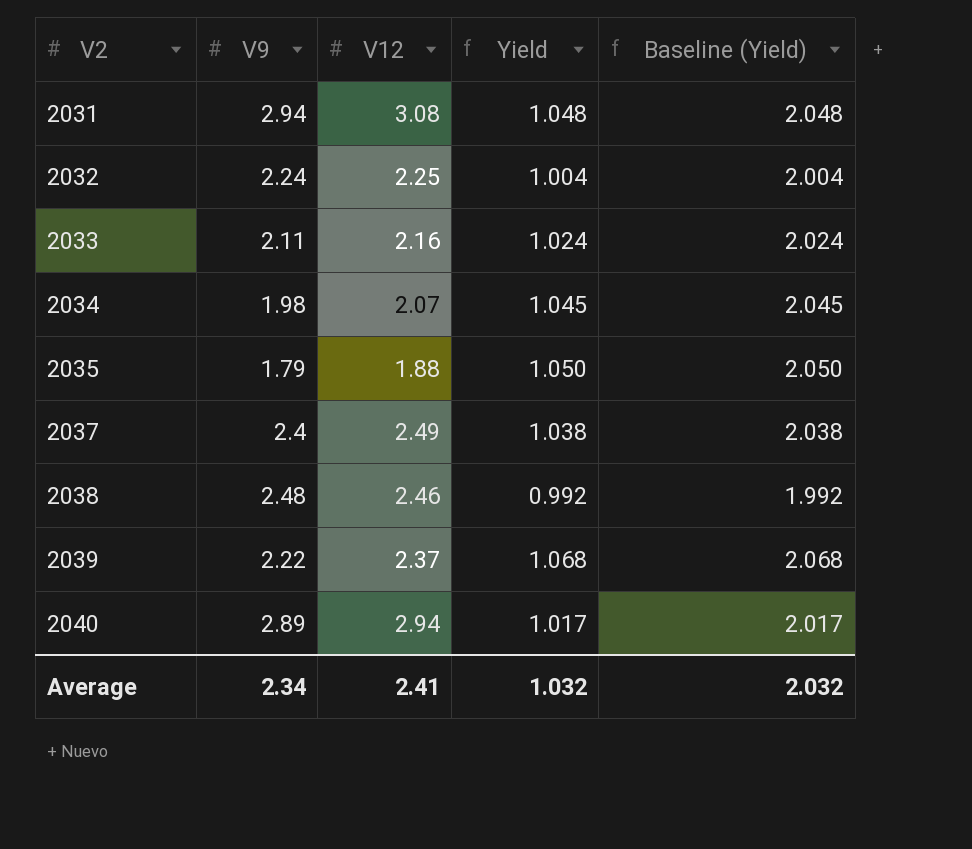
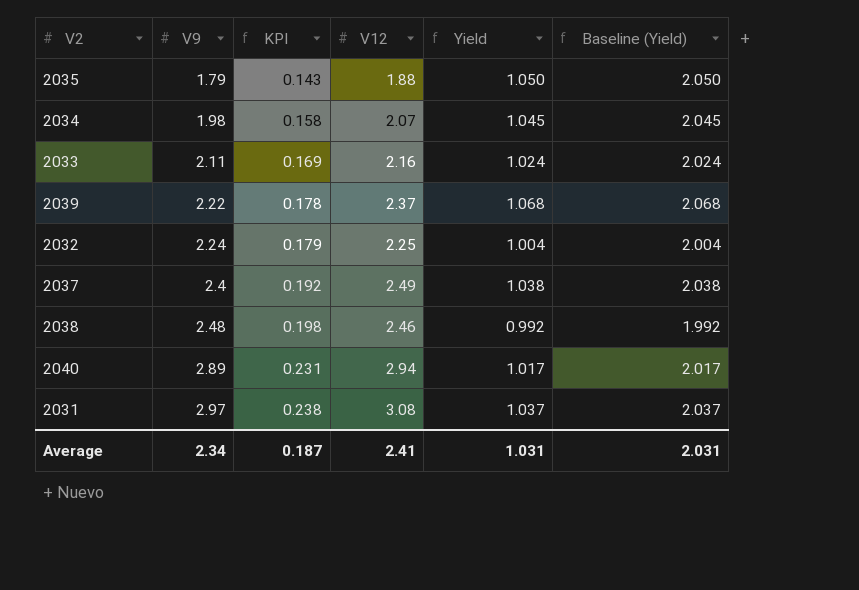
row order: V2 ascending -> V9 ascending
column KPI | formula: none -> [V9] * 0.08
2031 | V9: 2.94 -> 2.97
2031 | Yield: 1.048 -> 1.037
2031 | Baseline (Yield): 2.048 -> 2.037
Average | Yield: 1.032 -> 1.031
Average | Baseline (Yield): 2.032 -> 2.031

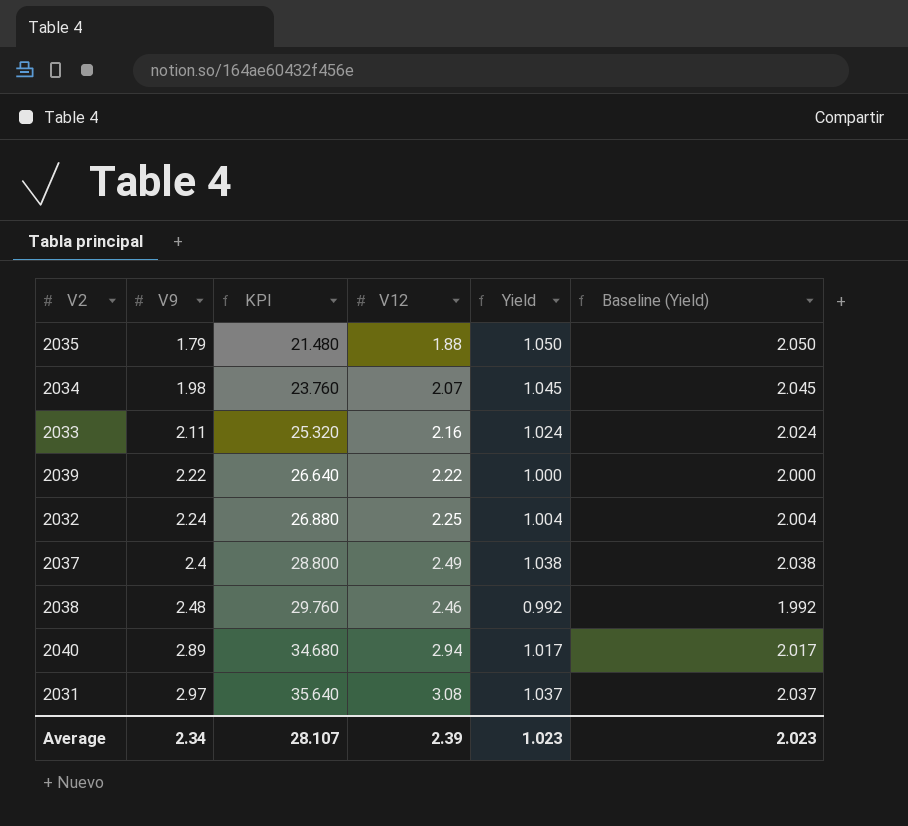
column KPI | formula: [V9] * 0.08 -> [V9] * 12
2039 | V12: 2.37 -> 2.22
2039 | Yield: 1.068 -> 1.000
2039 | Baseline (Yield): 2.068 -> 2.000
Average | KPI: 0.187 -> 28.107
Average | V12: 2.41 -> 2.39
Average | Yield: 1.031 -> 1.023
Average | Baseline (Yield): 2.031 -> 2.023

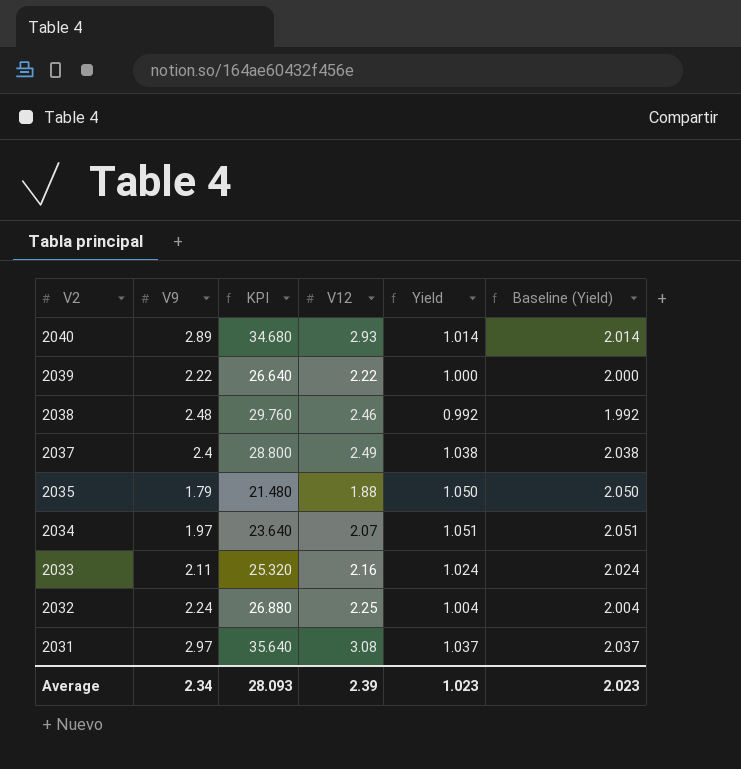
row order: V9 ascending -> V2 descending
2040 | V12: 2.94 -> 2.93
2040 | Yield: 1.017 -> 1.014
2040 | Baseline (Yield): 2.017 -> 2.014
2034 | V9: 1.98 -> 1.97
2034 | KPI: 23.760 -> 23.640
2034 | Yield: 1.045 -> 1.051
2034 | Baseline (Yield): 2.045 -> 2.051
Average | KPI: 28.107 -> 28.093

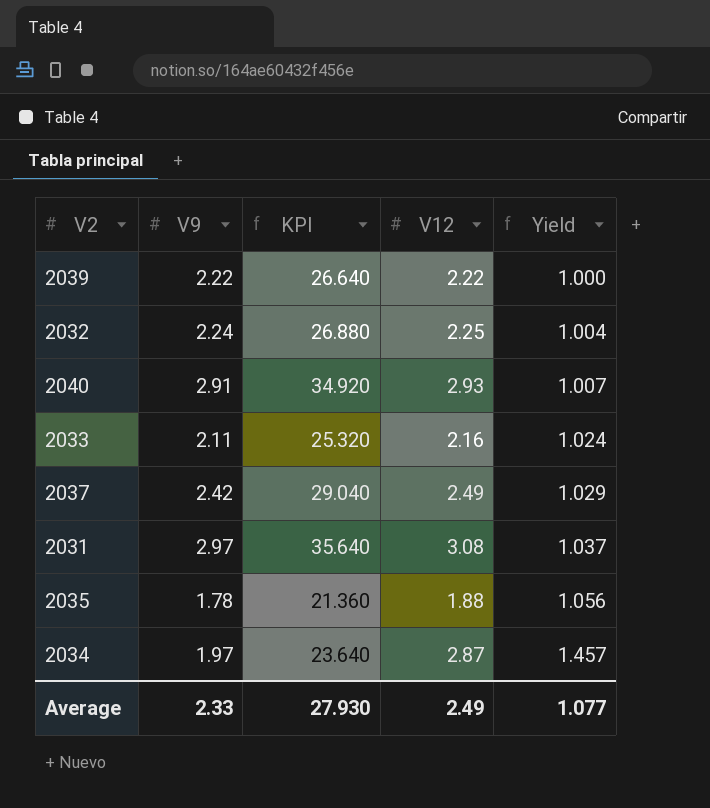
row order: V2 descending -> Yield ascending
column Baseline (Yield) | formula: [Yield] + 1 -> none
row 2038: 2.48 | 29.760 | 2.46 | 0.992 | 1.992 -> none
2040 | V9: 2.89 -> 2.91
2040 | KPI: 34.680 -> 34.920
2040 | Yield: 1.014 -> 1.007
2037 | V9: 2.4 -> 2.42
2037 | KPI: 28.800 -> 29.040
2037 | Yield: 1.038 -> 1.029
2035 | V9: 1.79 -> 1.78
2035 | KPI: 21.480 -> 21.360
2035 | Yield: 1.050 -> 1.056
2034 | V12: 2.07 -> 2.87
2034 | Yield: 1.051 -> 1.457
Average | V9: 2.34 -> 2.33
Average | KPI: 28.093 -> 27.930
Average | V12: 2.39 -> 2.49
Average | Yield: 1.023 -> 1.077

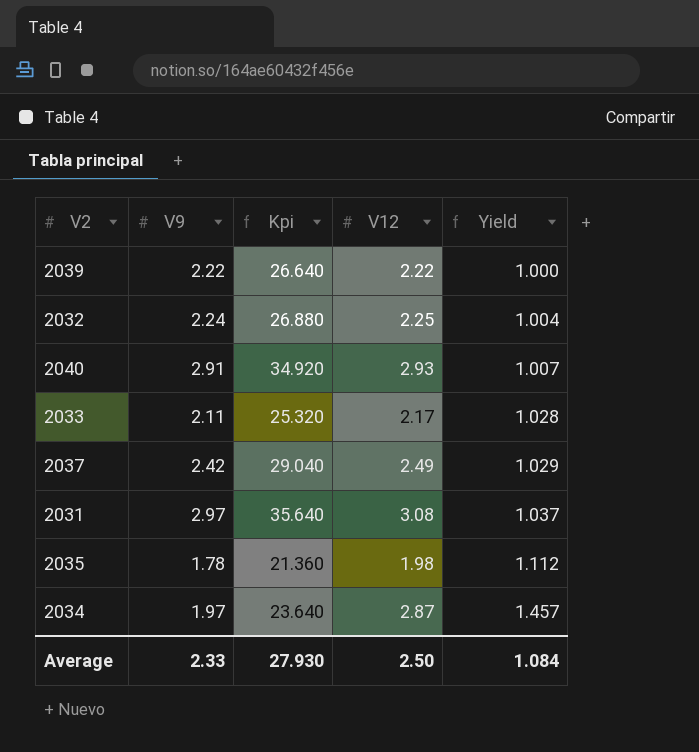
column name: KPI -> Kpi
2033 | V12: 2.16 -> 2.17
2033 | Yield: 1.024 -> 1.028
2035 | V12: 1.88 -> 1.98
2035 | Yield: 1.056 -> 1.112
Average | V12: 2.49 -> 2.50
Average | Yield: 1.077 -> 1.084

